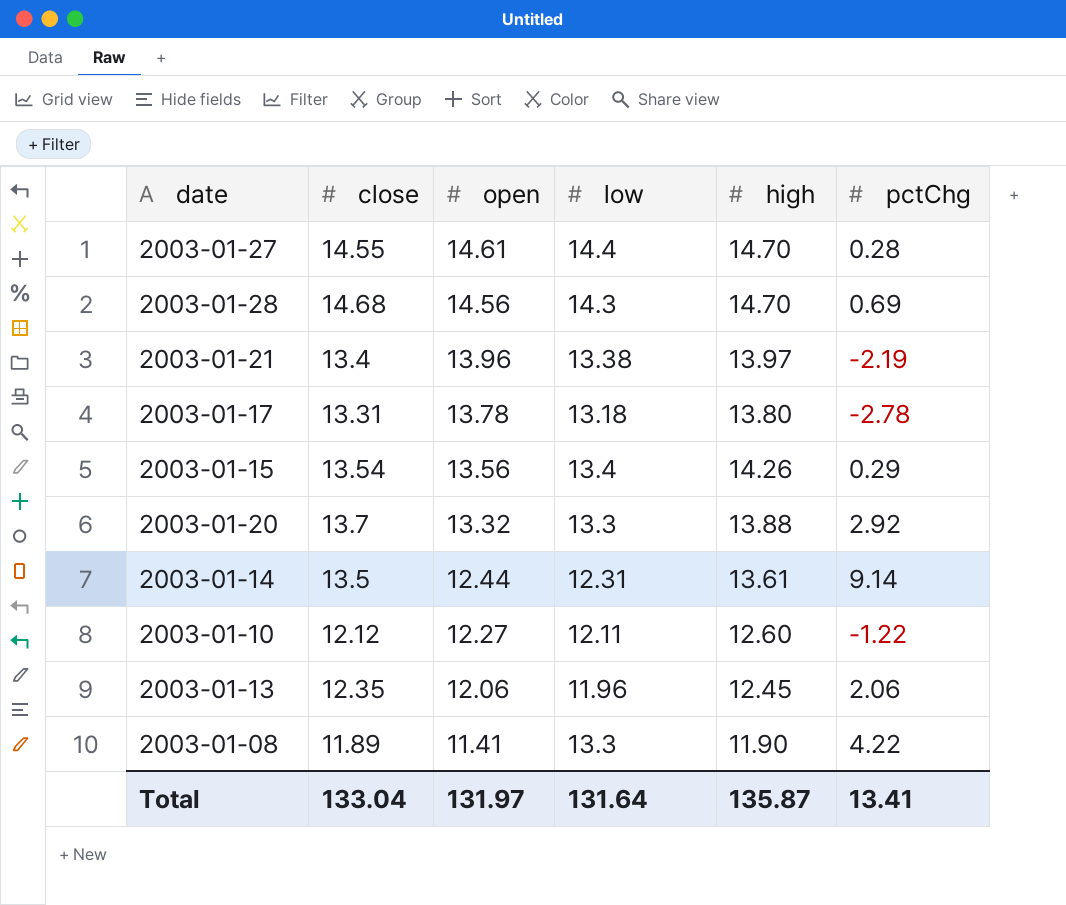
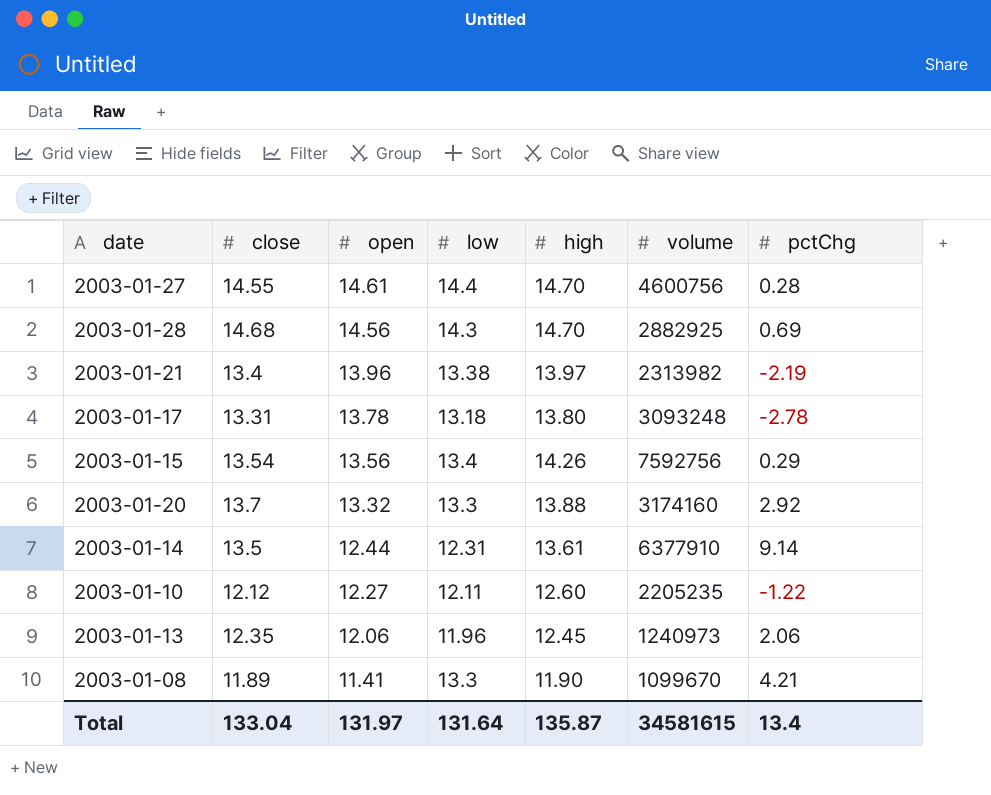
column volume | position: none -> 6
2003-01-08 | pctChg: 4.22 -> 4.21
Total | pctChg: 13.41 -> 13.4

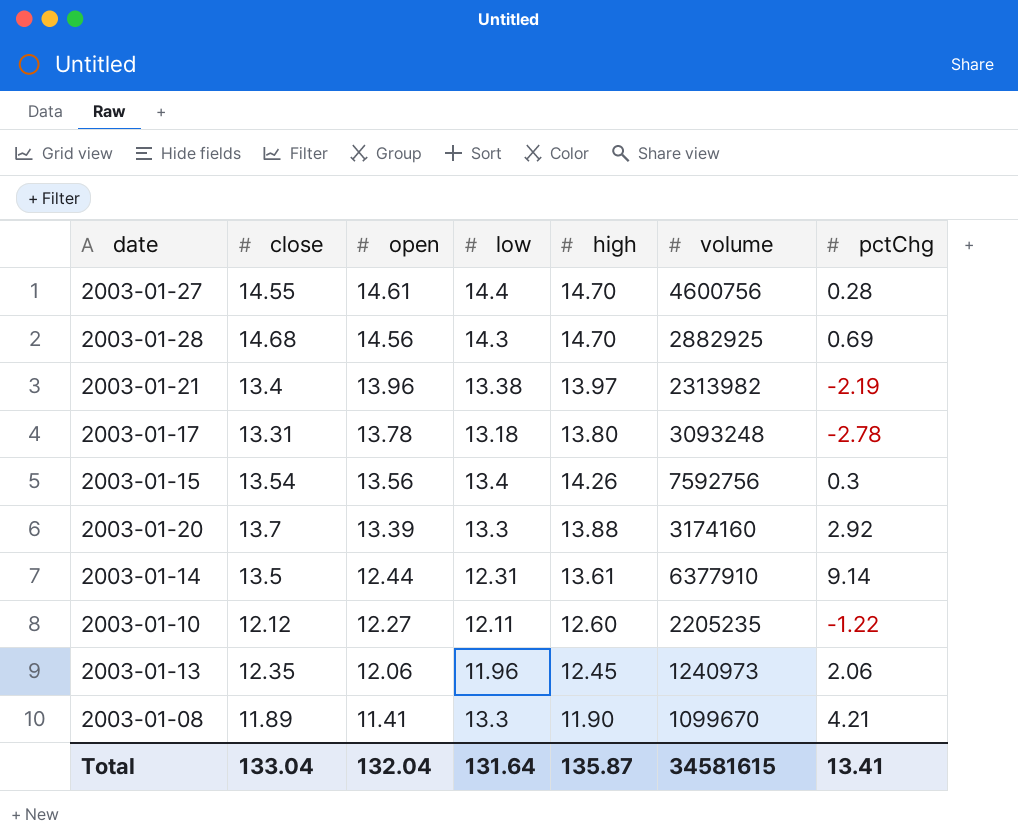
2003-01-15 | pctChg: 0.29 -> 0.3
2003-01-20 | open: 13.32 -> 13.39
Total | open: 131.97 -> 132.04
Total | pctChg: 13.4 -> 13.41

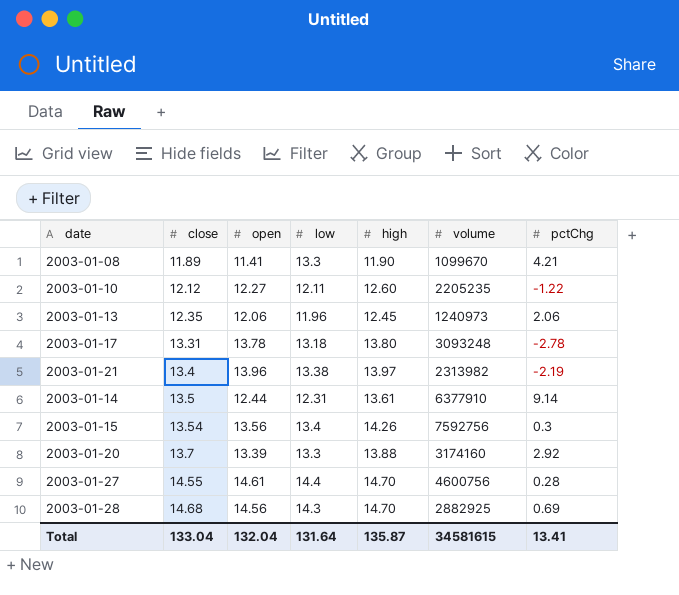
row order: open descending -> close ascending

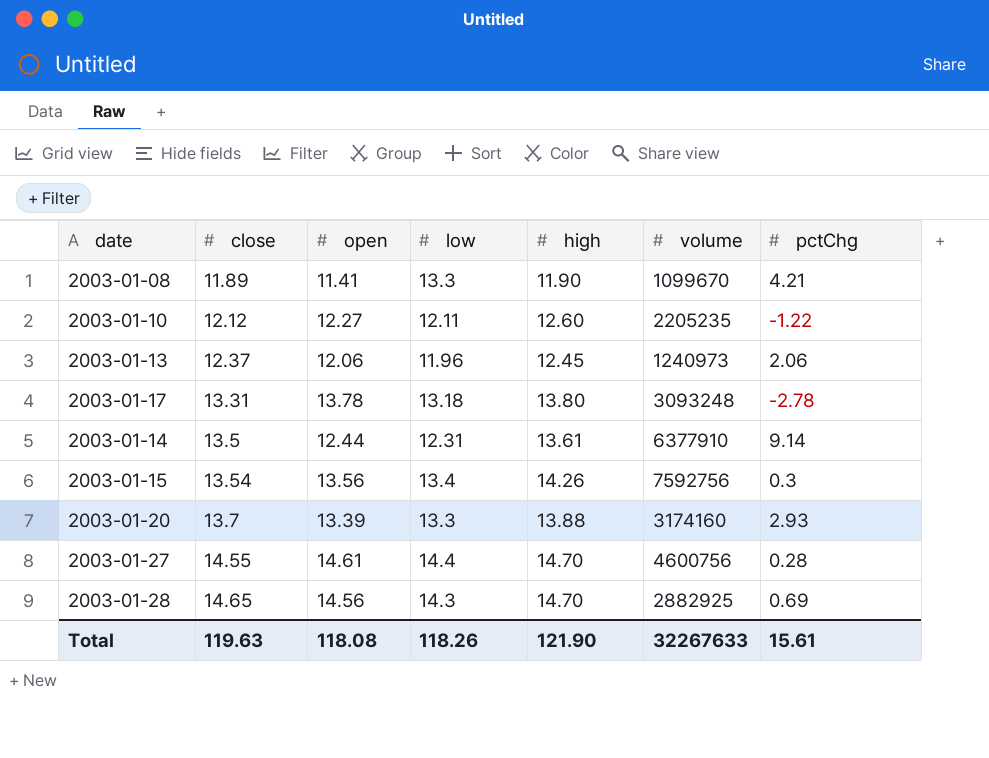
row 2003-01-21: 13.4 | 13.96 | 13.38 | 13.97 | 2313982 | -2.19 -> none
2003-01-13 | close: 12.35 -> 12.37
2003-01-20 | pctChg: 2.92 -> 2.93
2003-01-28 | close: 14.68 -> 14.65
Total | close: 133.04 -> 119.63
Total | open: 132.04 -> 118.08
Total | low: 131.64 -> 118.26
Total | high: 135.87 -> 121.90
Total | volume: 34581615 -> 32267633
Total | pctChg: 13.41 -> 15.61

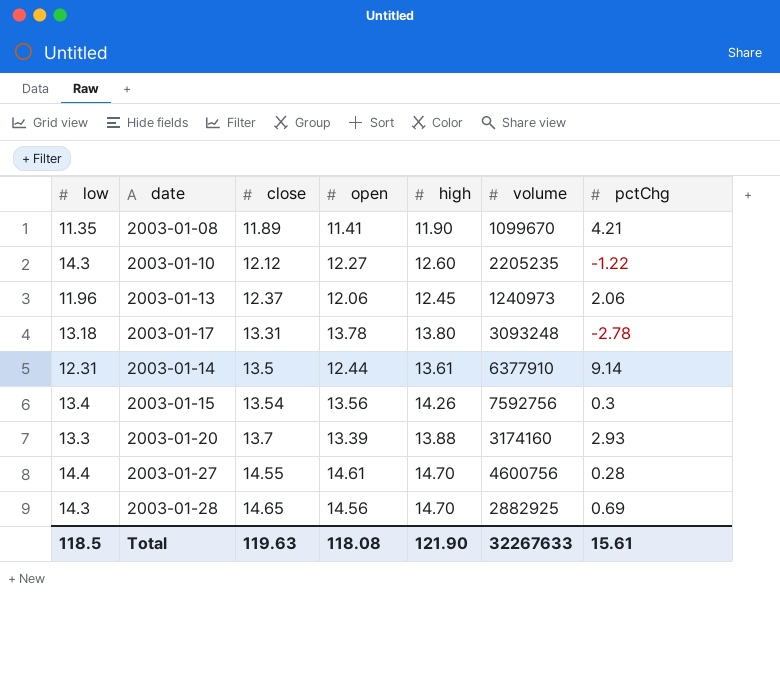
column low | position: 4 -> 1
2003-01-08 | low: 13.3 -> 11.35
2003-01-10 | low: 12.11 -> 14.3
Total | low: 118.26 -> 118.5

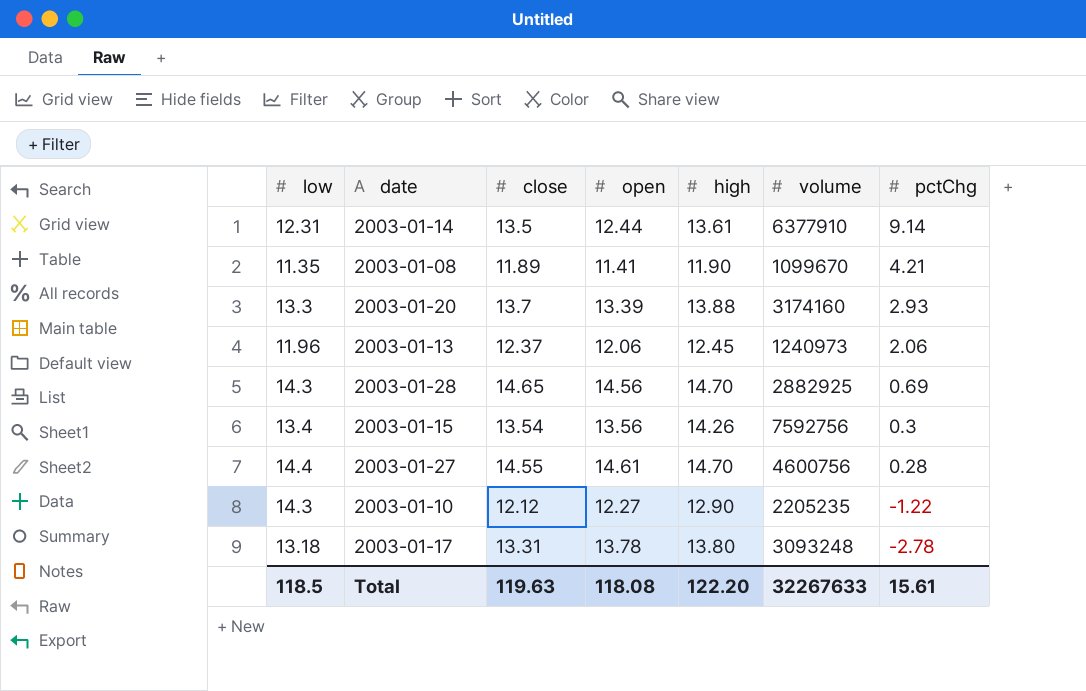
row order: close ascending -> pctChg descending
2003-01-10 | high: 12.60 -> 12.90
Total | high: 121.90 -> 122.20

